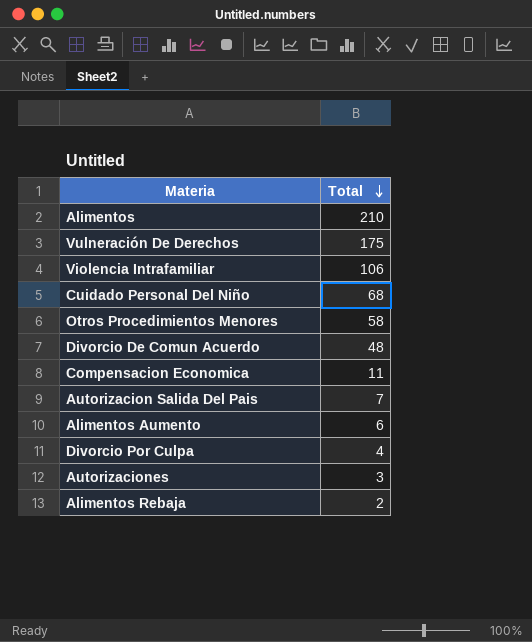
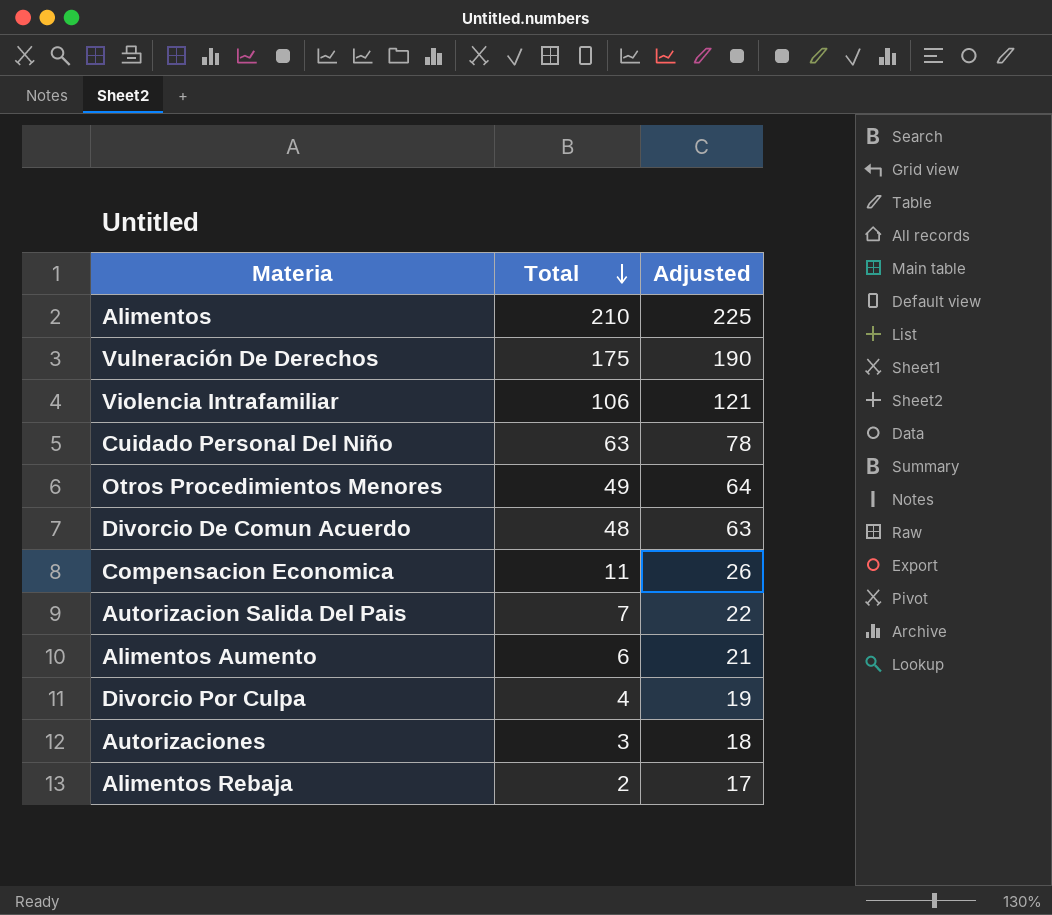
column Adjusted | formula: none -> [Total] + 15
Cuidado Personal Del Niño | Total: 68 -> 63
Otros Procedimientos Menores | Total: 58 -> 49

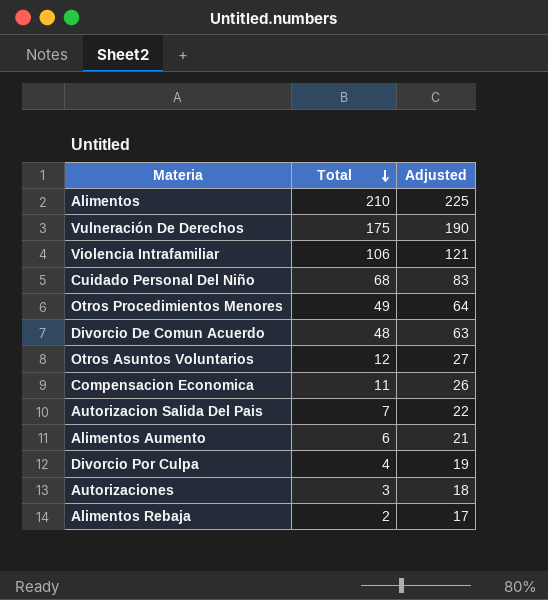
Cuidado Personal Del Niño | Total: 63 -> 68
Cuidado Personal Del Niño | Adjusted: 78 -> 83
row Otros Asuntos Voluntarios: none -> 12 | 27

